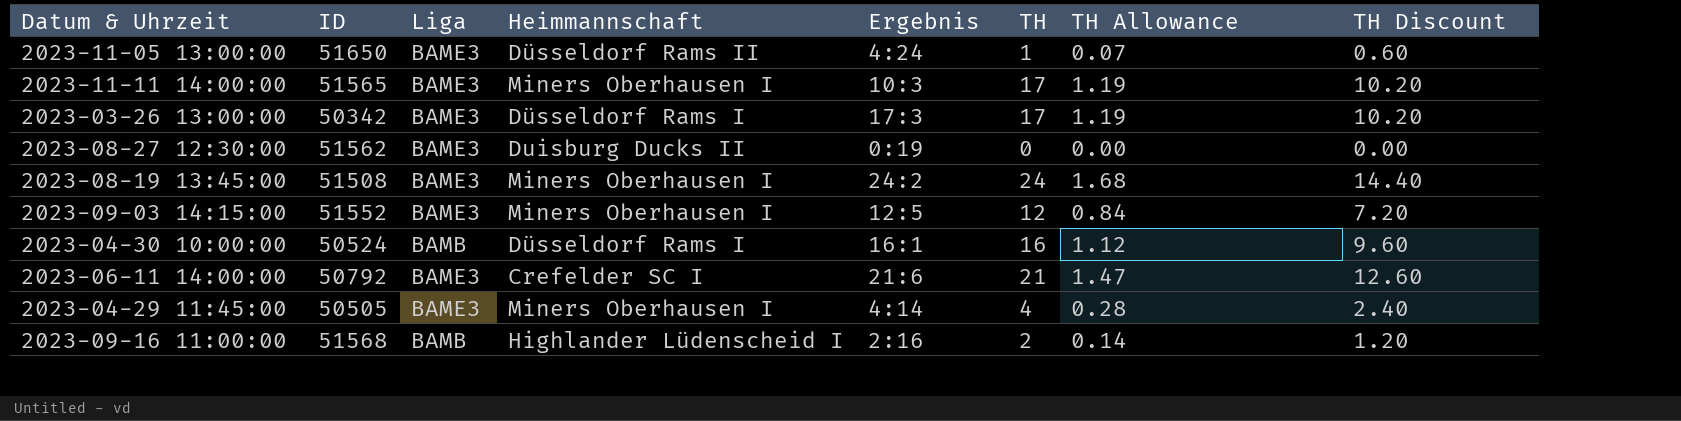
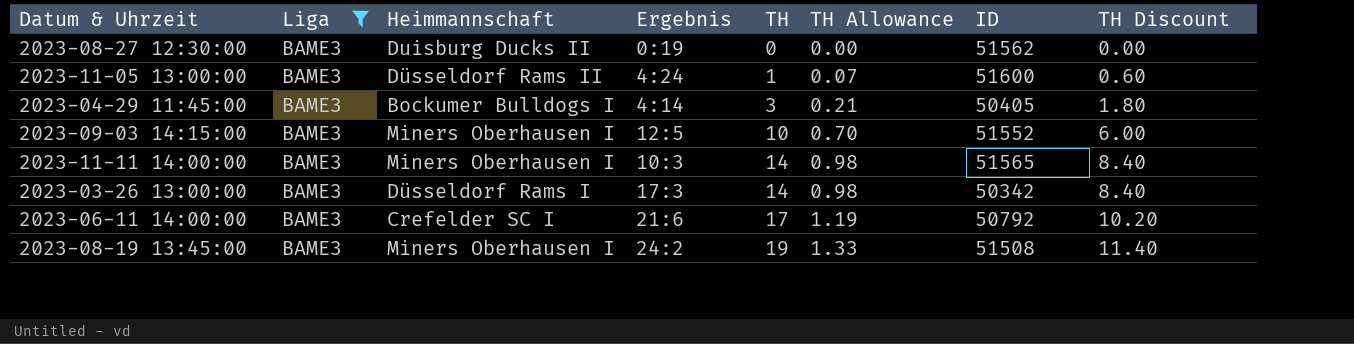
filter: none -> Liga = BAME3
row order: none -> TH ascending
column ID | position: 2 -> 7
2023-11-05 13:00:00 | ID: 51650 -> 51600
2023-04-29 11:45:00 | Heimmannschaft: Miners Oberhausen I -> Bockumer Bulldogs I
2023-04-29 11:45:00 | TH: 4 -> 3
2023-04-29 11:45:00 | TH Allowance: 0.28 -> 0.21
2023-04-29 11:45:00 | ID: 50505 -> 50405
2023-04-29 11:45:00 | TH Discount: 2.40 -> 1.80
2023-09-03 14:15:00 | TH: 12 -> 10
2023-09-03 14:15:00 | TH Allowance: 0.84 -> 0.70
2023-09-03 14:15:00 | TH Discount: 7.20 -> 6.00
2023-11-11 14:00:00 | TH: 17 -> 14
2023-11-11 14:00:00 | TH Allowance: 1.19 -> 0.98
2023-11-11 14:00:00 | TH Discount: 10.20 -> 8.40
2023-03-26 13:00:00 | TH: 17 -> 14
2023-03-26 13:00:00 | TH Allowance: 1.19 -> 0.98
2023-03-26 13:00:00 | TH Discount: 10.20 -> 8.40
2023-06-11 14:00:00 | TH: 21 -> 17
2023-06-11 14:00:00 | TH Allowance: 1.47 -> 1.19
2023-06-11 14:00:00 | TH Discount: 12.60 -> 10.20
2023-08-19 13:45:00 | TH: 24 -> 19
2023-08-19 13:45:00 | TH Allowance: 1.68 -> 1.33
2023-08-19 13:45:00 | TH Discount: 14.40 -> 11.40

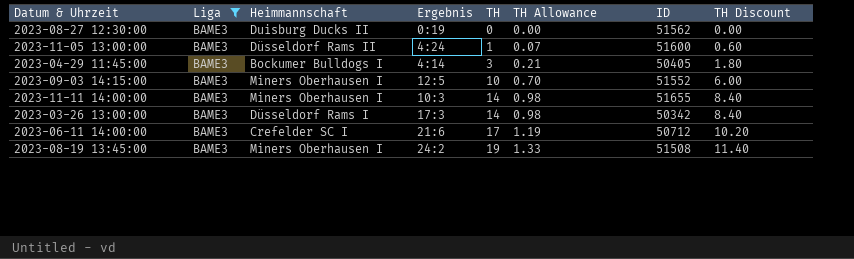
2023-11-11 14:00:00 | ID: 51565 -> 51655
2023-06-11 14:00:00 | ID: 50792 -> 50712

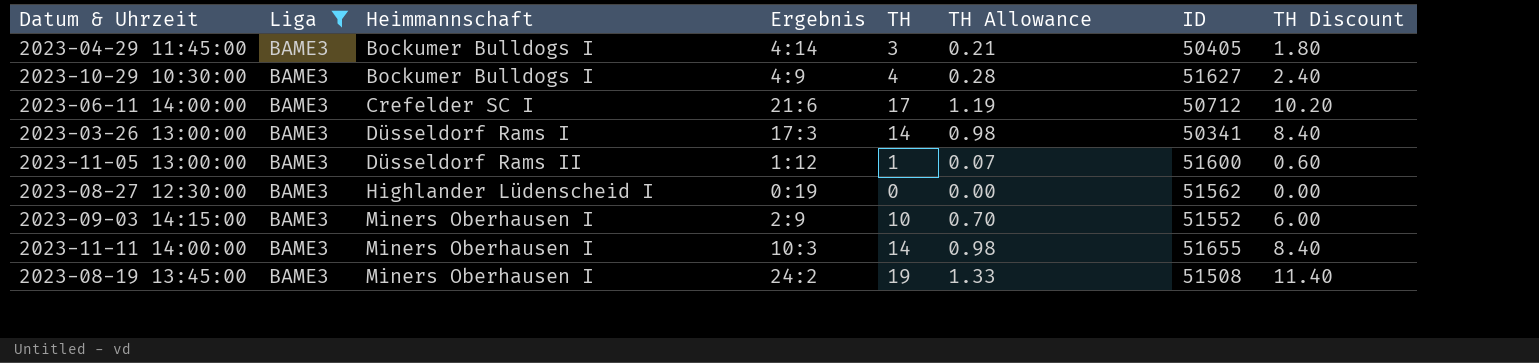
row order: TH ascending -> Heimmannschaft ascending
row 2023-10-29 10:30:00: none -> BAME3 | Bockumer Bulldogs I | 4:9 | 4 | 0.28 | 51627 | 2.40
2023-03-26 13:00:00 | ID: 50342 -> 50341
2023-11-05 13:00:00 | Ergebnis: 4:24 -> 1:12
2023-08-27 12:30:00 | Heimmannschaft: Duisburg Ducks II -> Highlander Lüdenscheid I
2023-09-03 14:15:00 | Ergebnis: 12:5 -> 2:9

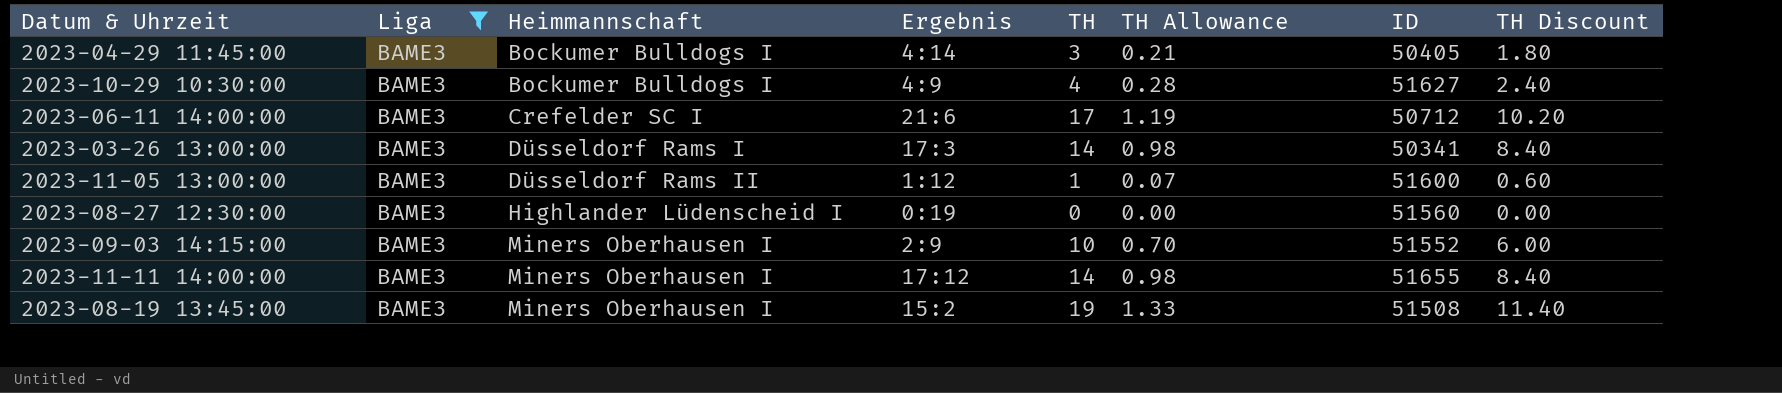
2023-08-27 12:30:00 | ID: 51562 -> 51560
2023-11-11 14:00:00 | Ergebnis: 10:3 -> 17:12
2023-08-19 13:45:00 | Ergebnis: 24:2 -> 15:2

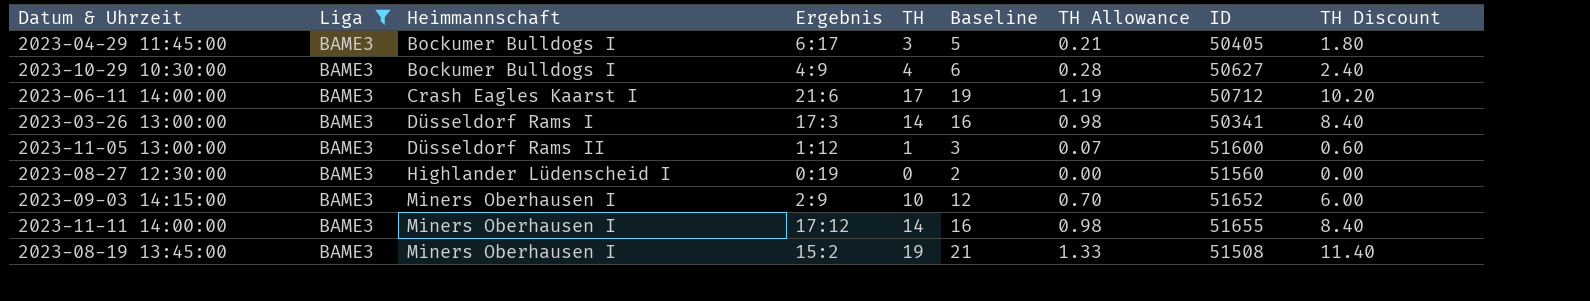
column Baseline | formula: none -> [TH] + 2
2023-04-29 11:45:00 | Ergebnis: 4:14 -> 6:17
2023-10-29 10:30:00 | ID: 51627 -> 50627
2023-06-11 14:00:00 | Heimmannschaft: Crefelder SC I -> Crash Eagles Kaarst I
2023-09-03 14:15:00 | ID: 51552 -> 51652

